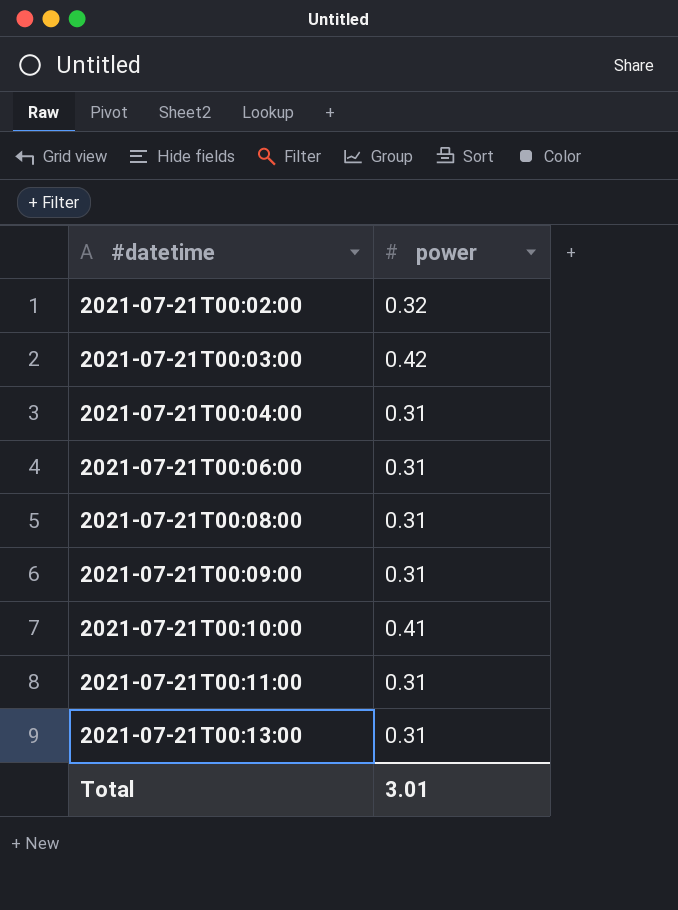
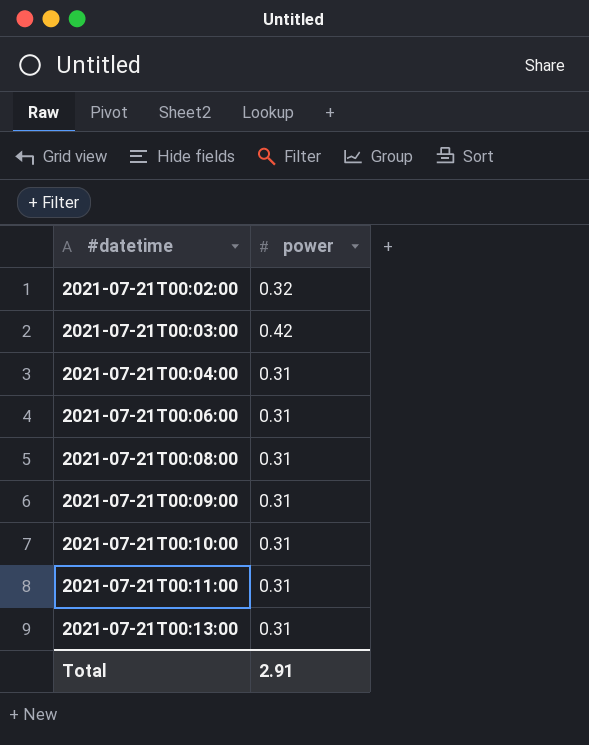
2021-07-21T00:10:00 | power: 0.41 -> 0.31
Total | power: 3.01 -> 2.91

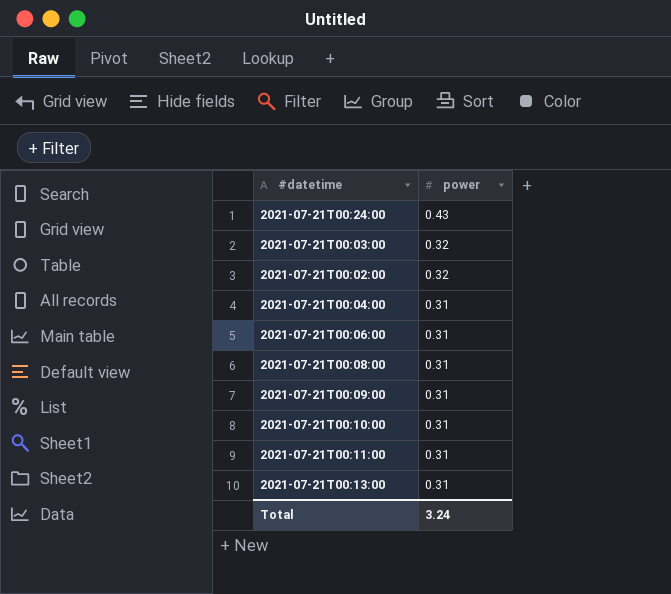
row order: #datetime ascending -> power descending
row 2021-07-21T00:24:00: none -> 0.43
2021-07-21T00:03:00 | power: 0.42 -> 0.32
Total | power: 2.91 -> 3.24

